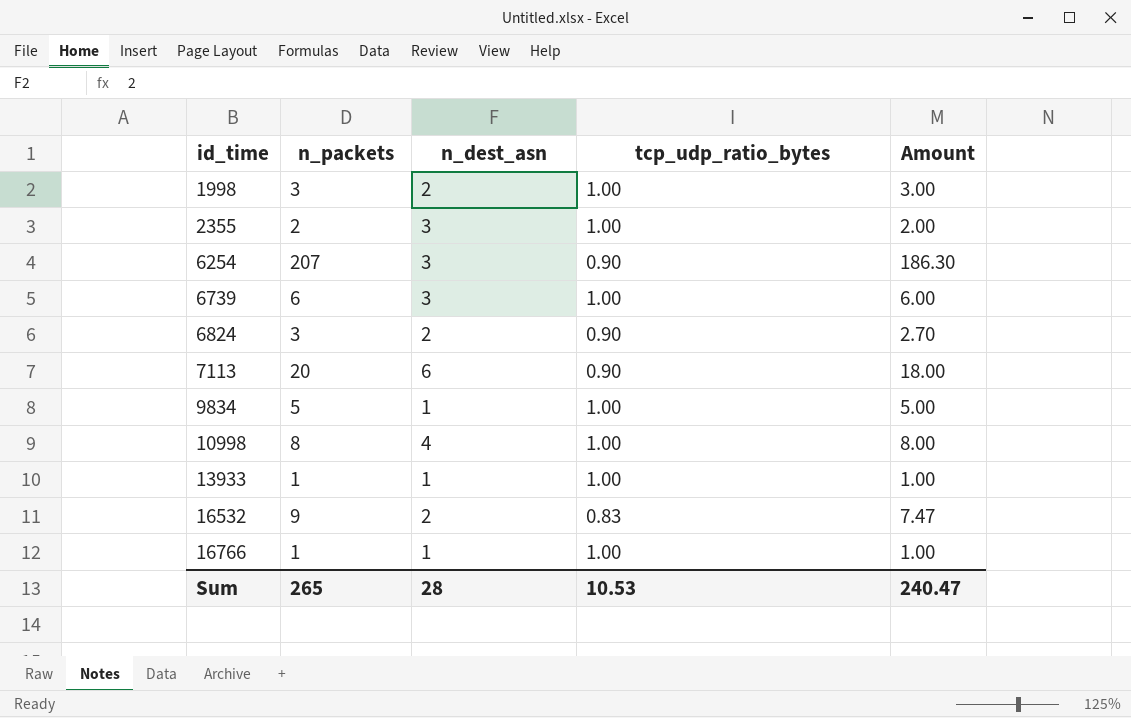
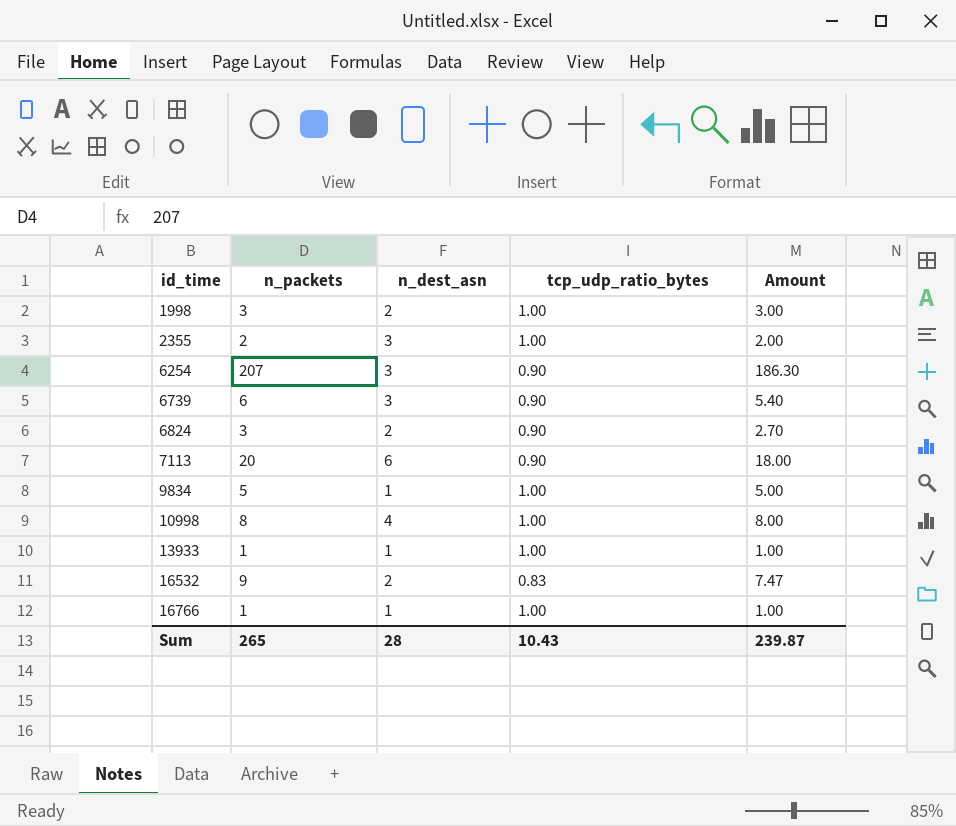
6739 | tcp_udp_ratio_bytes: 1.00 -> 0.90
6739 | Amount: 6.00 -> 5.40
Sum | tcp_udp_ratio_bytes: 10.53 -> 10.43
Sum | Amount: 240.47 -> 239.87

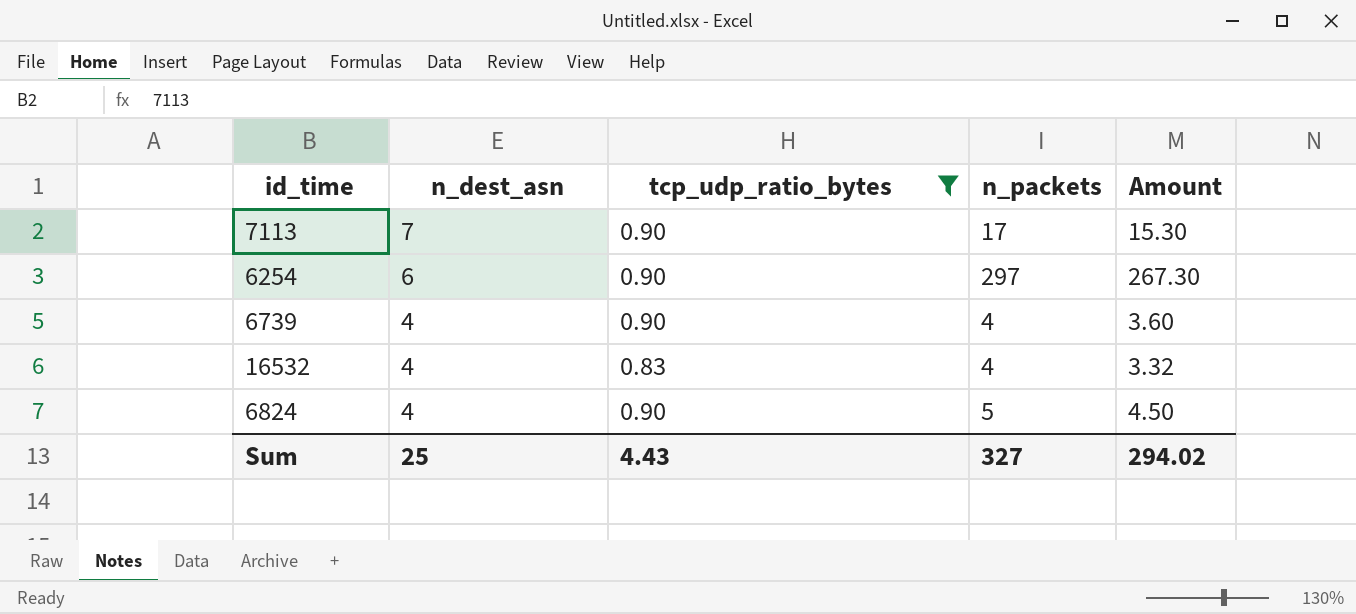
filter: none -> tcp_udp_ratio_bytes != 1.00
row order: id_time ascending -> n_dest_asn descending
column n_packets | position: 2 -> 4
7113 | n_dest_asn: 6 -> 7
7113 | n_packets: 20 -> 17
7113 | Amount: 18.00 -> 15.30
6254 | n_dest_asn: 3 -> 6
6254 | n_packets: 207 -> 297
6254 | Amount: 186.30 -> 267.30
6739 | n_dest_asn: 3 -> 4
6739 | n_packets: 6 -> 4
6739 | Amount: 5.40 -> 3.60
16532 | n_dest_asn: 2 -> 4
16532 | n_packets: 9 -> 4
16532 | Amount: 7.47 -> 3.32
6824 | n_dest_asn: 2 -> 4
6824 | n_packets: 3 -> 5
6824 | Amount: 2.70 -> 4.50
Sum | n_dest_asn: 28 -> 25
Sum | tcp_udp_ratio_bytes: 10.43 -> 4.43
Sum | n_packets: 265 -> 327
Sum | Amount: 239.87 -> 294.02

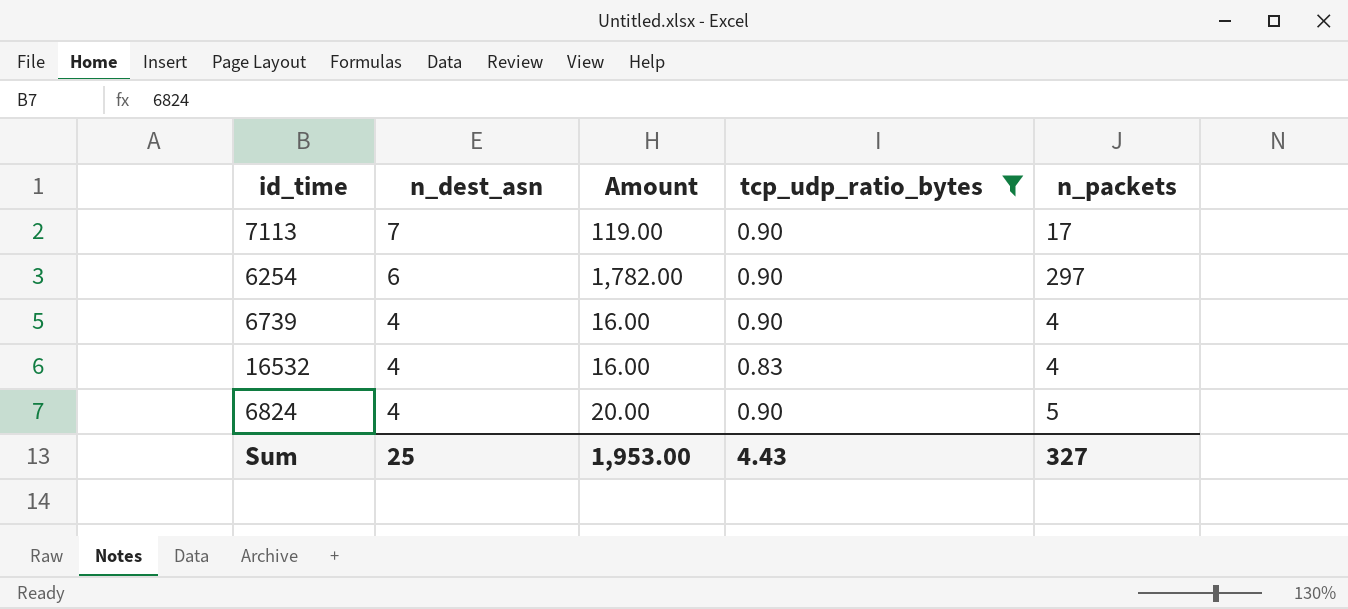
column Amount | formula: [tcp_udp_ratio_bytes] * [n_packets] -> [n_dest_asn] * [n_packets]
column Amount | position: 5 -> 3
Sum | Amount: 294.02 -> 1,953.00

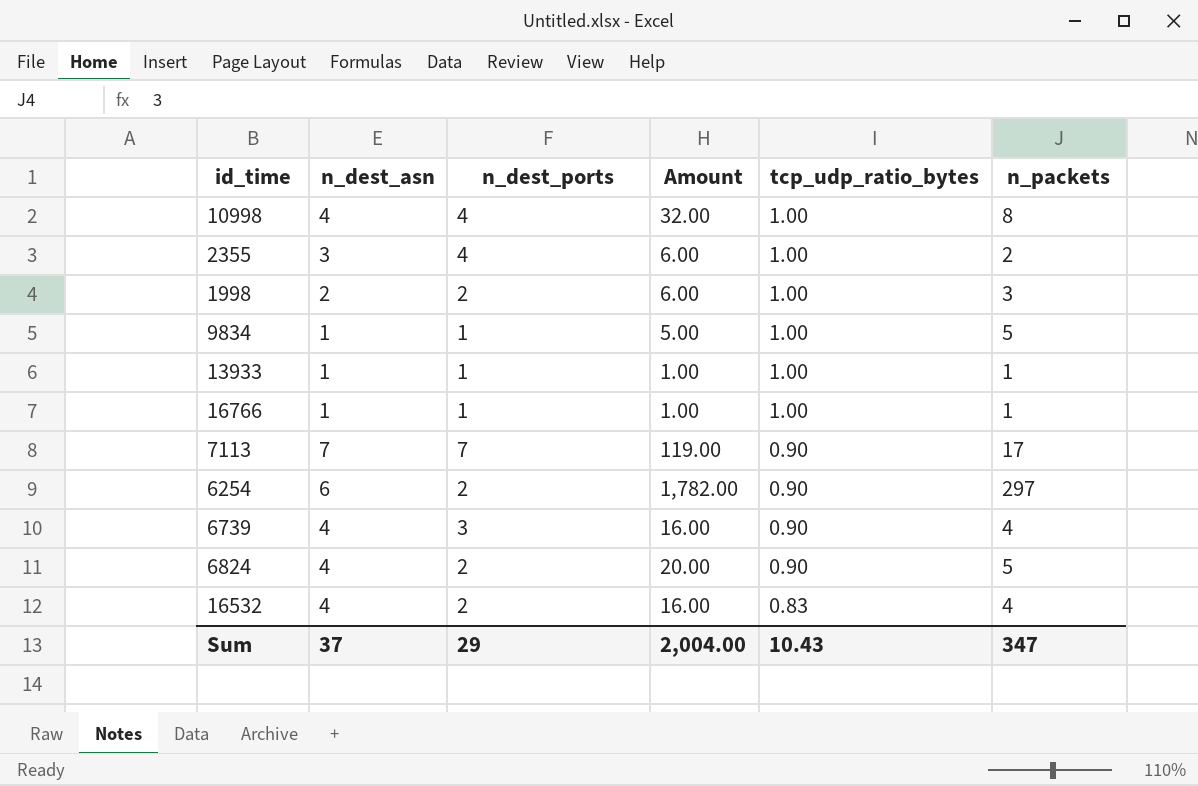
filter: tcp_udp_ratio_bytes != 1.00 -> none
row order: n_dest_asn descending -> tcp_udp_ratio_bytes descending
column n_dest_ports | position: none -> 3
Sum | n_dest_asn: 25 -> 37
Sum | Amount: 1,953.00 -> 2,004.00
Sum | tcp_udp_ratio_bytes: 4.43 -> 10.43
Sum | n_packets: 327 -> 347

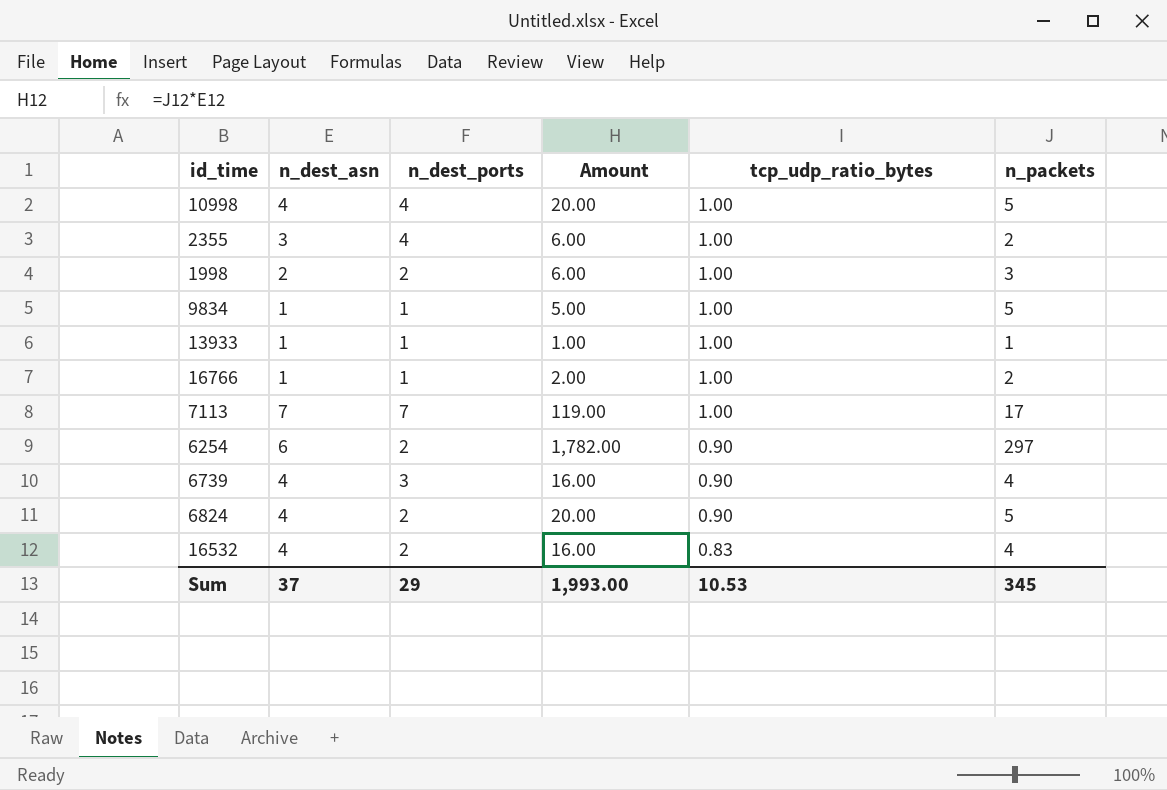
10998 | Amount: 32.00 -> 20.00
10998 | n_packets: 8 -> 5
16766 | Amount: 1.00 -> 2.00
16766 | n_packets: 1 -> 2
7113 | tcp_udp_ratio_bytes: 0.90 -> 1.00
Sum | Amount: 2,004.00 -> 1,993.00
Sum | tcp_udp_ratio_bytes: 10.43 -> 10.53
Sum | n_packets: 347 -> 345

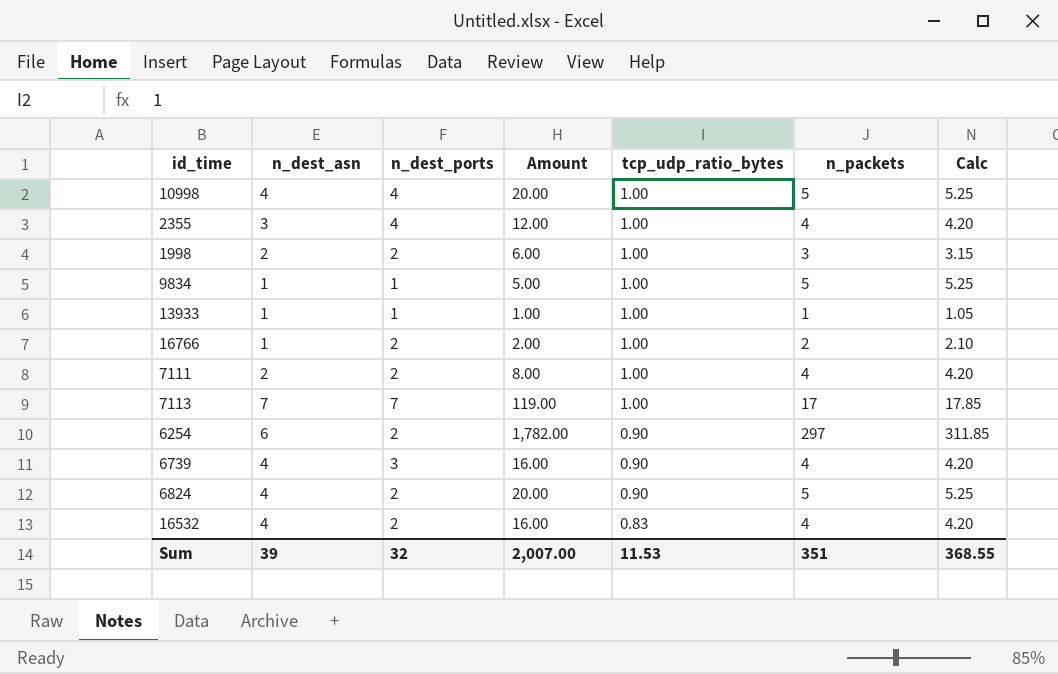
column Calc | formula: none -> [n_packets] * 1.05
2355 | Amount: 6.00 -> 12.00
2355 | n_packets: 2 -> 4
16766 | n_dest_ports: 1 -> 2
row 7111: none -> 2 | 2 | 8.00 | 1.00 | 4 | 4.20
Sum | n_dest_asn: 37 -> 39
Sum | n_dest_ports: 29 -> 32
Sum | Amount: 1,993.00 -> 2,007.00
Sum | tcp_udp_ratio_bytes: 10.53 -> 11.53
Sum | n_packets: 345 -> 351

